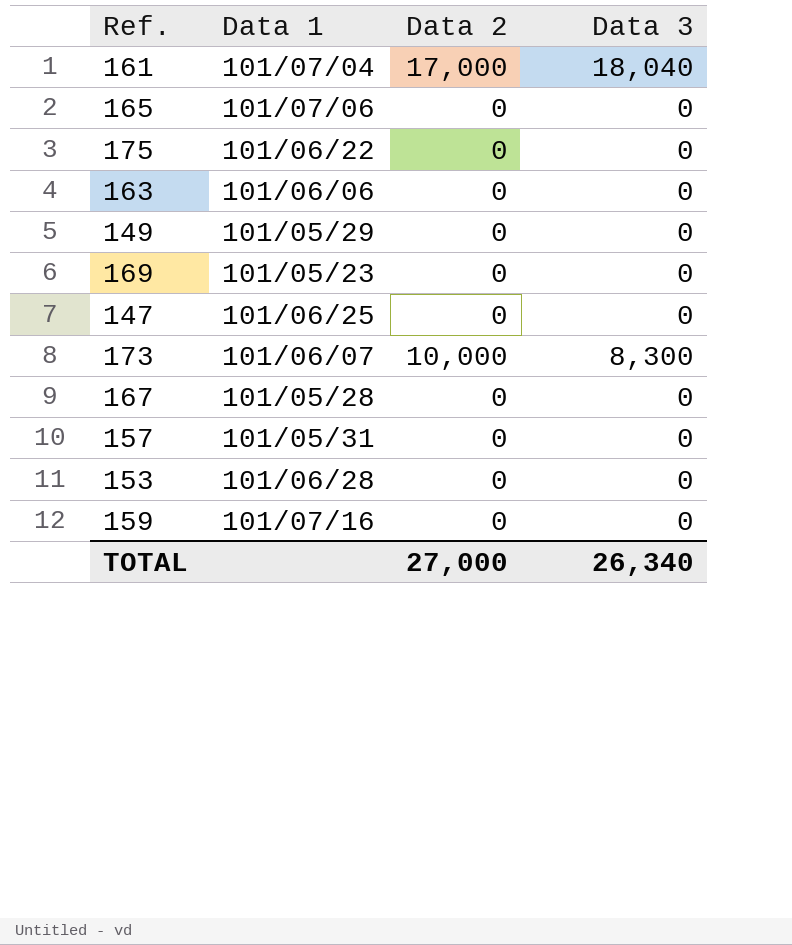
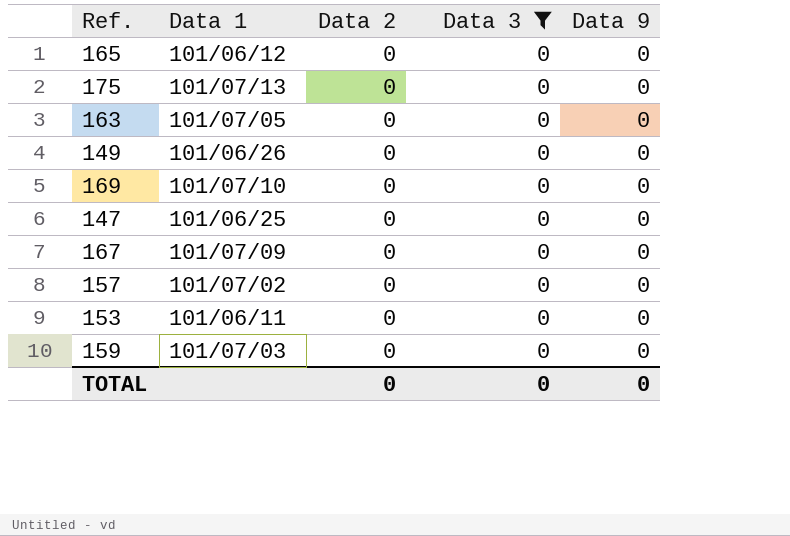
filter: none -> Data 3 = 0
column Data 9 | position: none -> 5
165 | Data 1: 101/07/06 -> 101/06/12
175 | Data 1: 101/06/22 -> 101/07/13
163 | Data 1: 101/06/06 -> 101/07/05
149 | Data 1: 101/05/29 -> 101/06/26
169 | Data 1: 101/05/23 -> 101/07/10
167 | Data 1: 101/05/28 -> 101/07/09
157 | Data 1: 101/05/31 -> 101/07/02
153 | Data 1: 101/06/28 -> 101/06/11
159 | Data 1: 101/07/16 -> 101/07/03
TOTAL | Data 2: 27,000 -> 0
TOTAL | Data 3: 26,340 -> 0

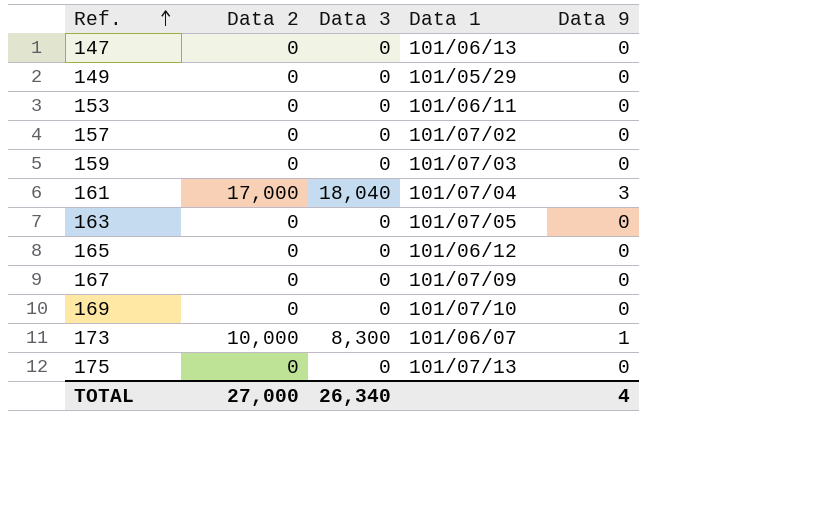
filter: Data 3 = 0 -> none
row order: none -> Ref. ascending
column Data 1 | position: 2 -> 4
147 | Data 1: 101/06/25 -> 101/06/13
149 | Data 1: 101/06/26 -> 101/05/29
TOTAL | Data 2: 0 -> 27,000
TOTAL | Data 3: 0 -> 26,340
TOTAL | Data 9: 0 -> 4

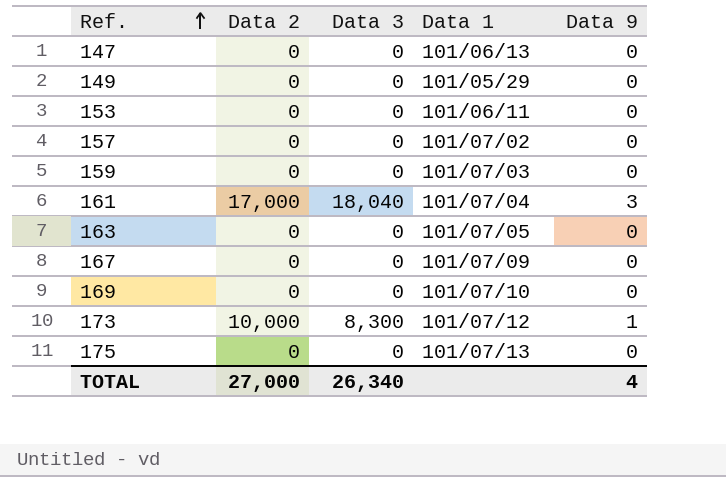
row 165: 0 | 0 | 101/06/12 | 0 -> none
173 | Data 1: 101/06/07 -> 101/07/12

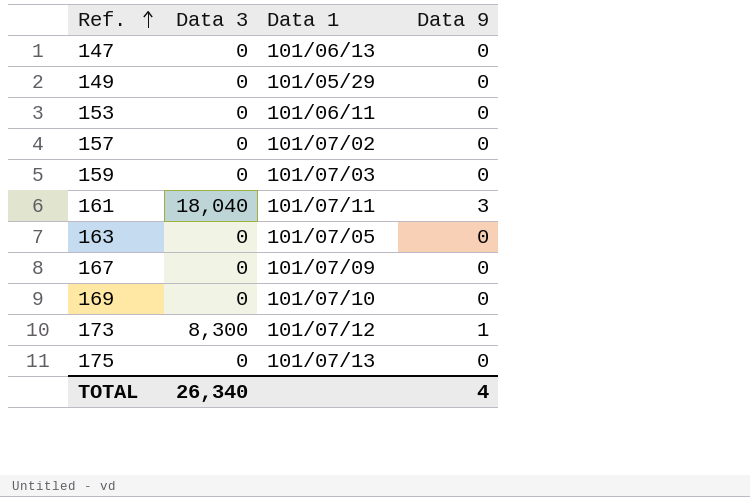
column Data 2 | position: 2 -> none
161 | Data 1: 101/07/04 -> 101/07/11

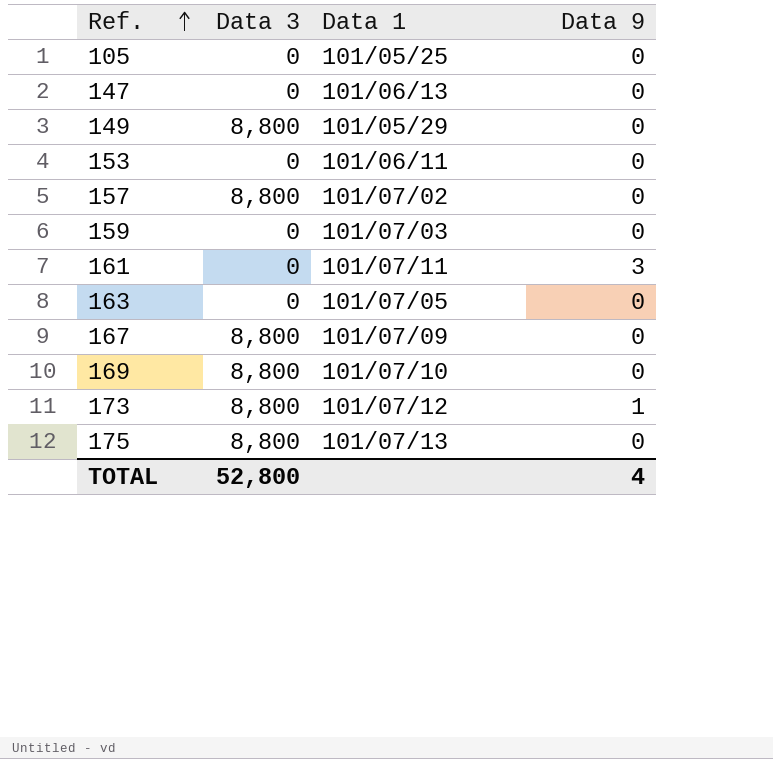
row 105: none -> 0 | 101/05/25 | 0
149 | Data 3: 0 -> 8,800
157 | Data 3: 0 -> 8,800
161 | Data 3: 18,040 -> 0
167 | Data 3: 0 -> 8,800
169 | Data 3: 0 -> 8,800
173 | Data 3: 8,300 -> 8,800
175 | Data 3: 0 -> 8,800
TOTAL | Data 3: 26,340 -> 52,800

